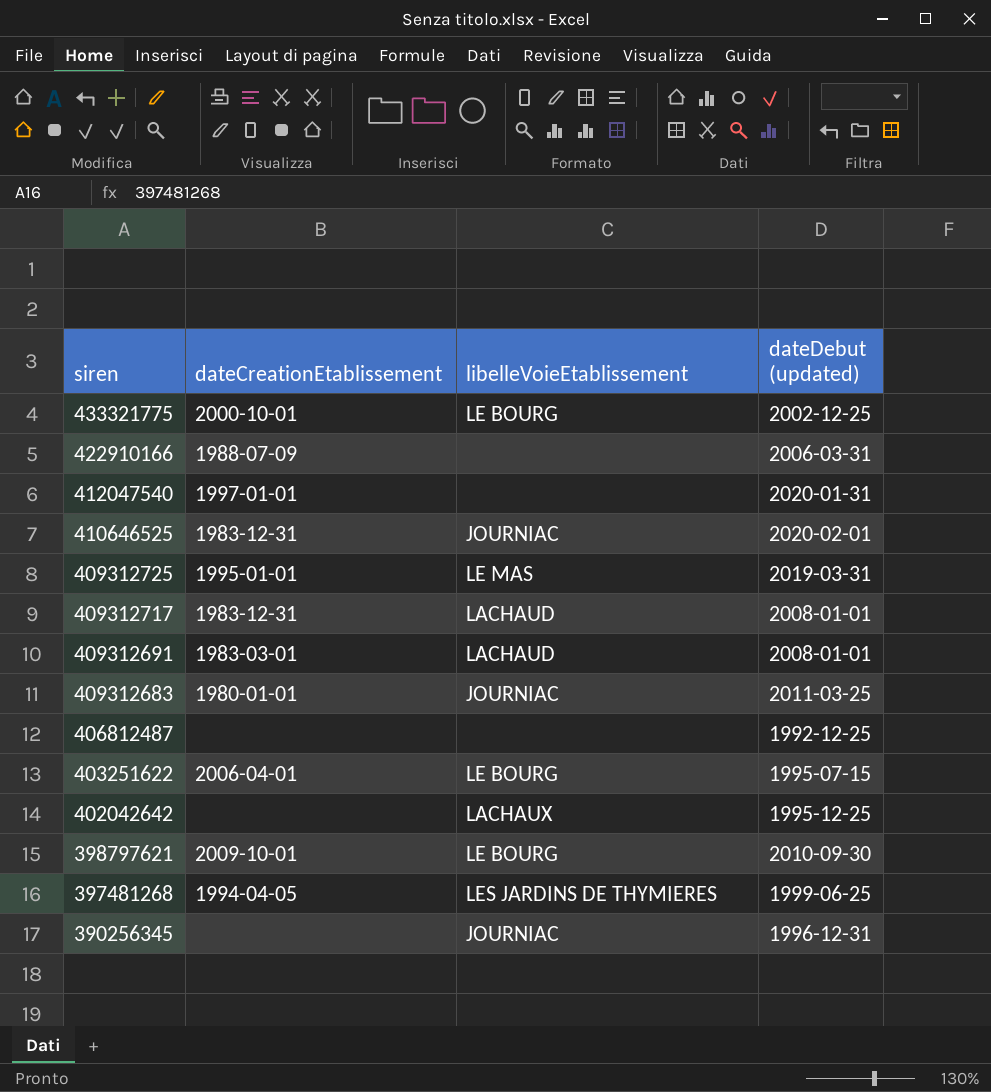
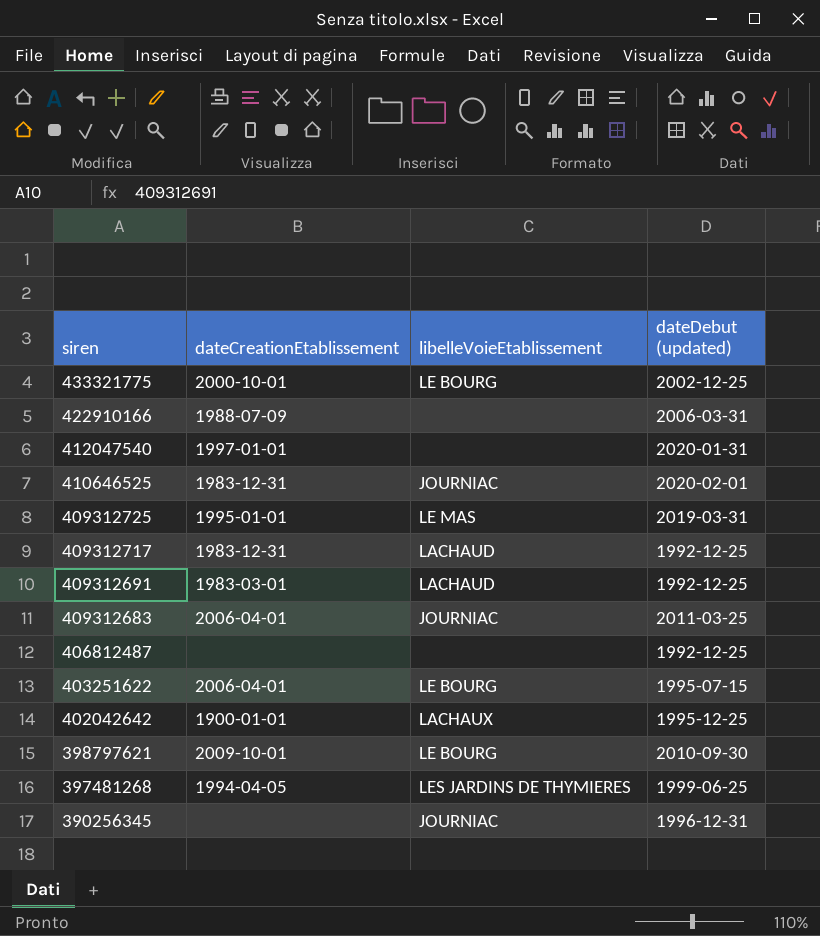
409312717 | dateDebut (updated): 2008-01-01 -> 1992-12-25
409312691 | dateDebut (updated): 2008-01-01 -> 1992-12-25
409312683 | dateCreationEtablissement: 1980-01-01 -> 2006-04-01
402042642 | dateCreationEtablissement: none -> 1900-01-01

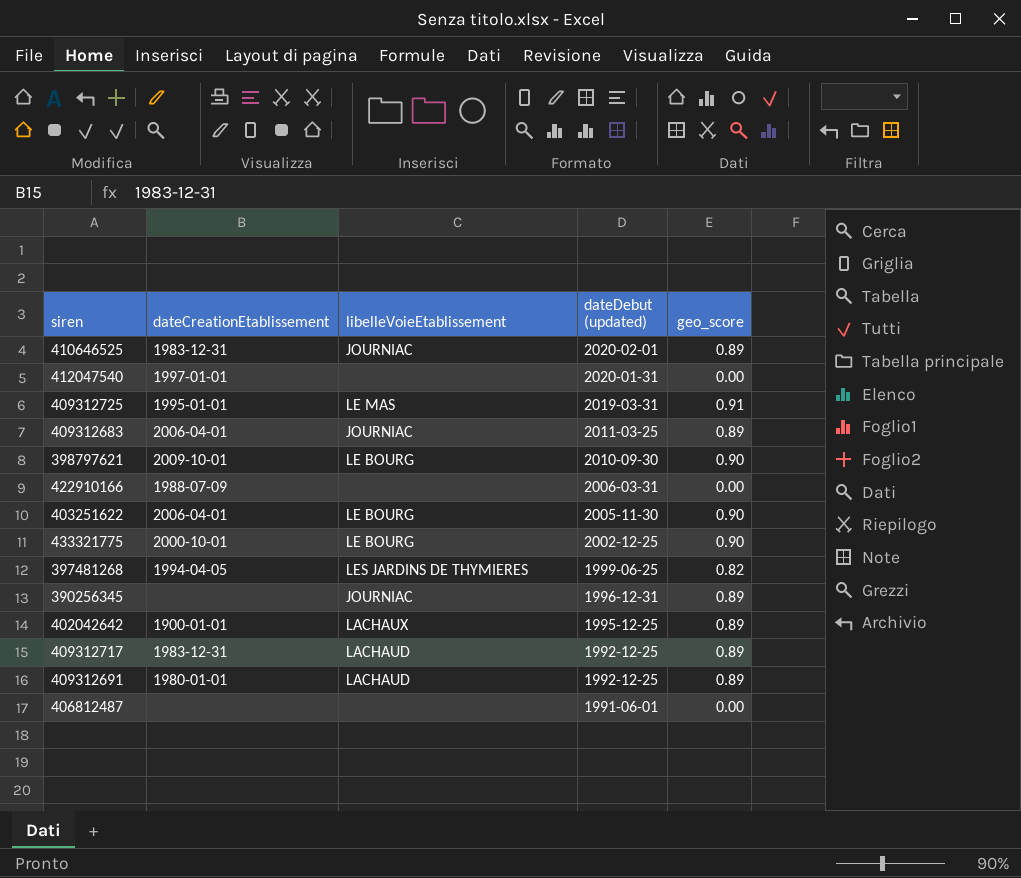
row order: siren descending -> dateDebut (updated) descending
column geo_score | position: none -> 5
403251622 | dateDebut (updated): 1995-07-15 -> 2005-11-30
409312691 | dateCreationEtablissement: 1983-03-01 -> 1980-01-01
406812487 | dateDebut (updated): 1992-12-25 -> 1991-06-01

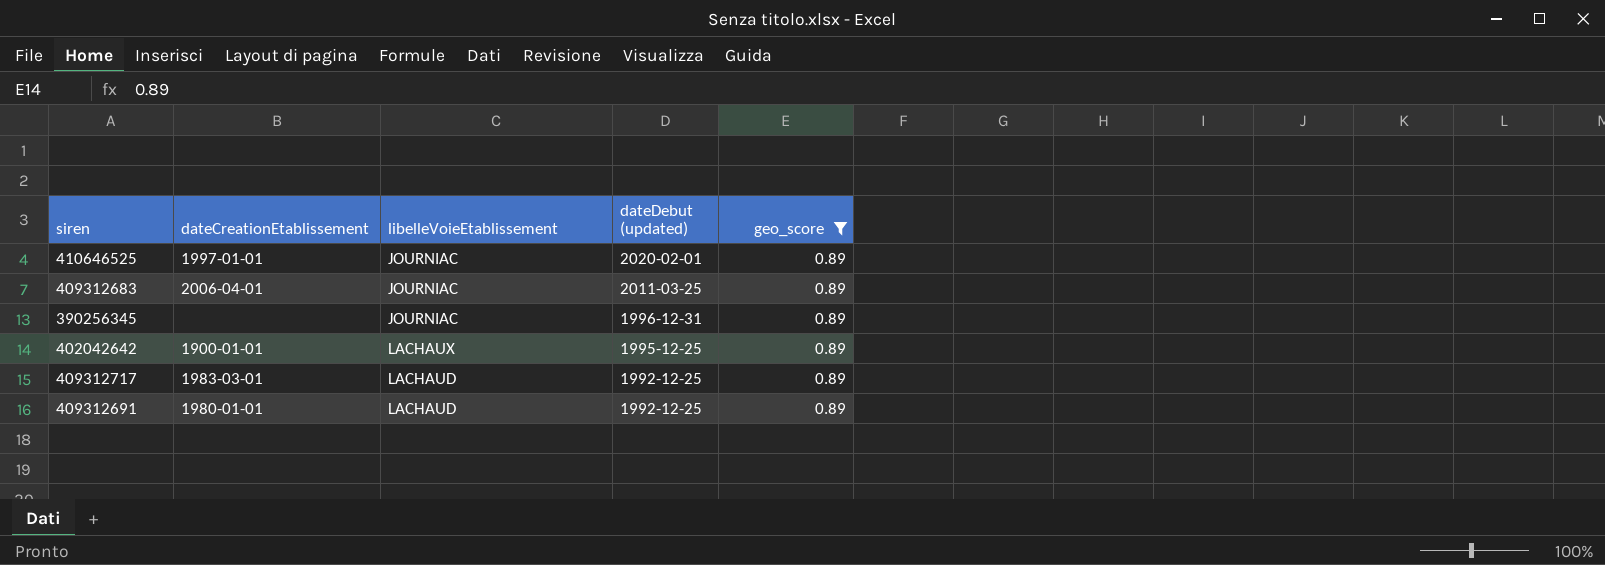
filter: none -> geo_score = 0.89
410646525 | dateCreationEtablissement: 1983-12-31 -> 1997-01-01
409312717 | dateCreationEtablissement: 1983-12-31 -> 1983-03-01

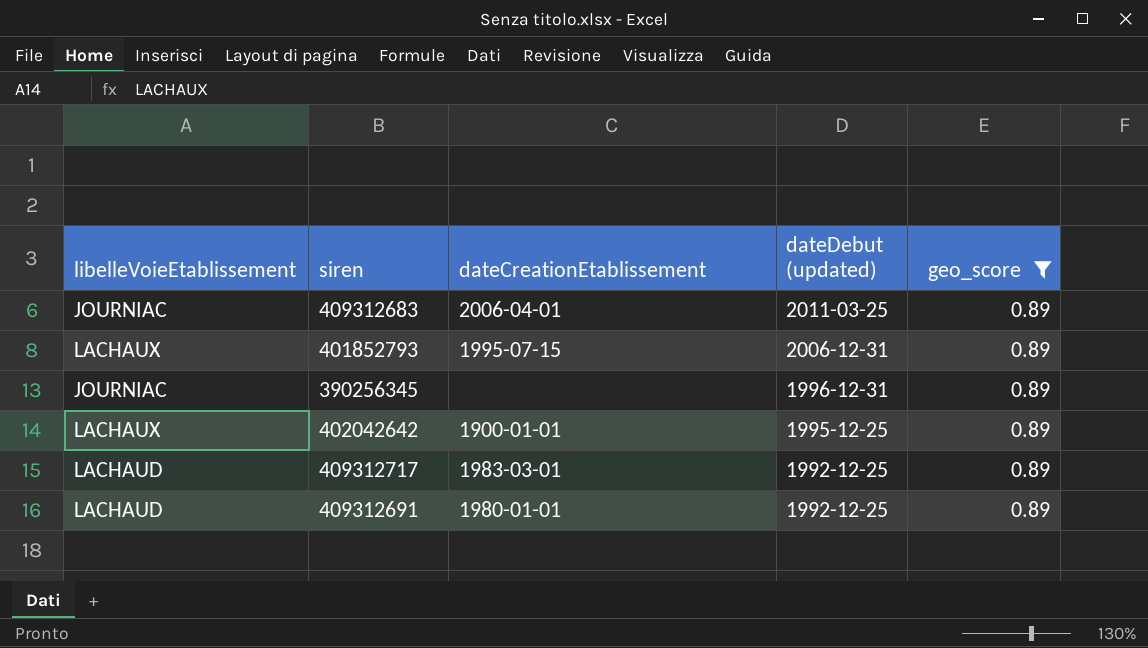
column libelleVoieEtablissement | position: 3 -> 1
row 410646525: 1997-01-01 | JOURNIAC | 2020-02-01 | 0.89 -> none
row 401852793: none -> LACHAUX | 1995-07-15 | 2006-12-31 | 0.89

